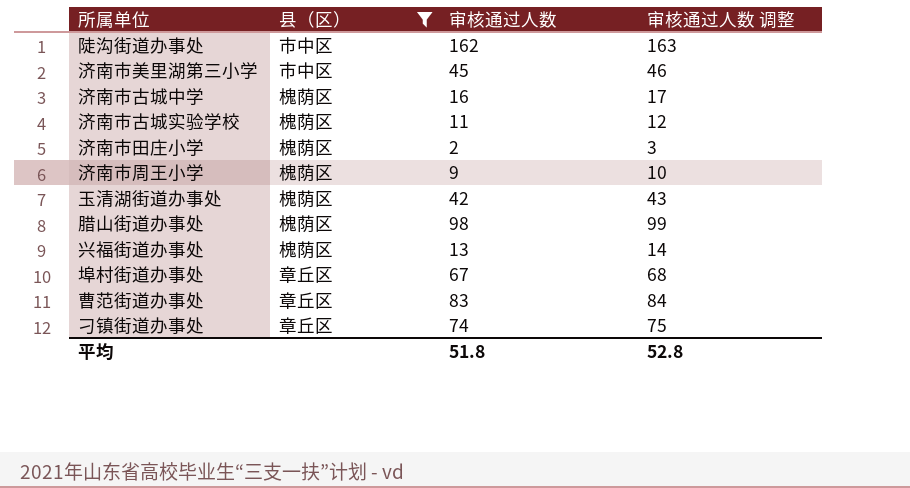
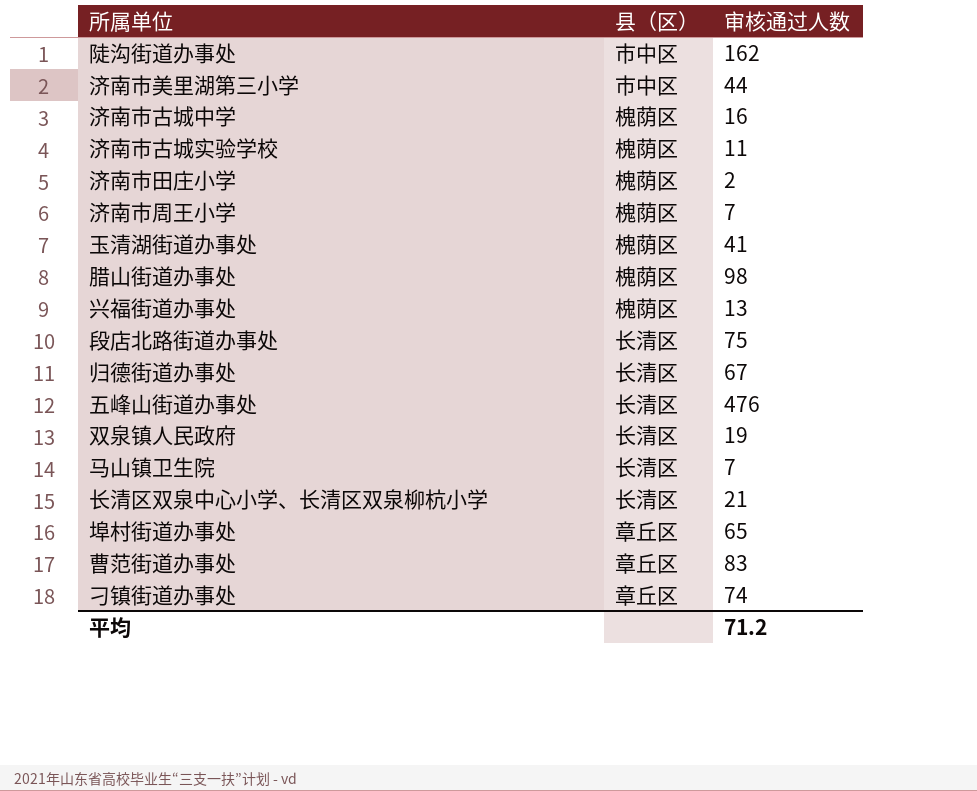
filter: 县（区） != 长清区 -> none
column 审核通过人数 调整 | formula: [审核通过人数] + 1 -> none
济南市美里湖第三小学 | 审核通过人数: 45 -> 44
济南市周王小学 | 审核通过人数: 9 -> 7
玉清湖街道办事处 | 审核通过人数: 42 -> 41
埠村街道办事处 | 审核通过人数: 67 -> 65
平均 | 审核通过人数: 51.8 -> 71.2

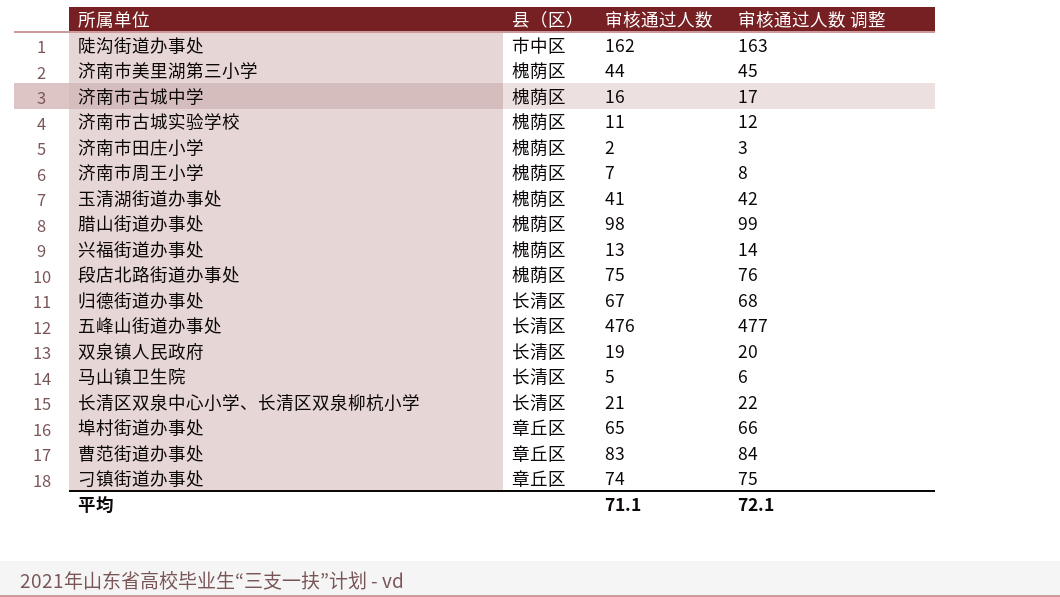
column 审核通过人数 调整 | formula: none -> [审核通过人数] + 1
济南市美里湖第三小学 | 县（区）: 市中区 -> 槐荫区
段店北路街道办事处 | 县（区）: 长清区 -> 槐荫区
马山镇卫生院 | 审核通过人数: 7 -> 5
平均 | 审核通过人数: 71.2 -> 71.1

